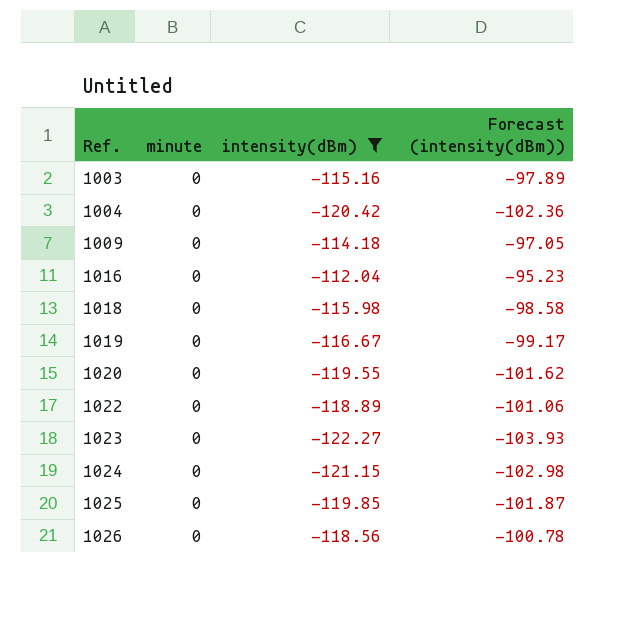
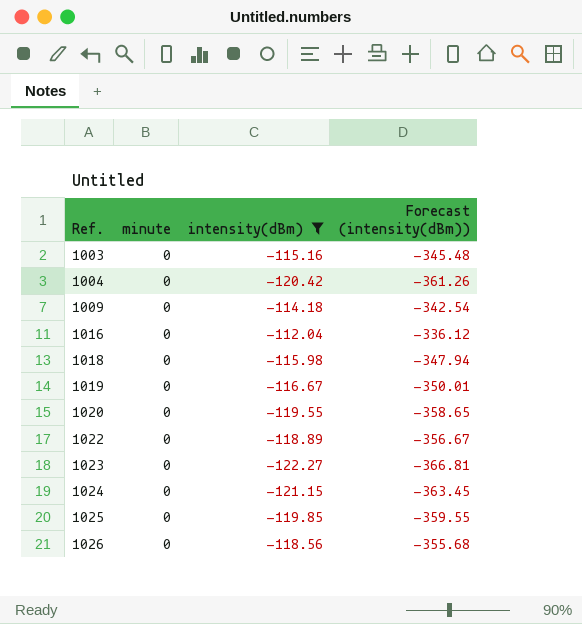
column Forecast (intensity(dBm)) | formula: [intensity(dBm)] * 0.85 -> [intensity(dBm)] * 3

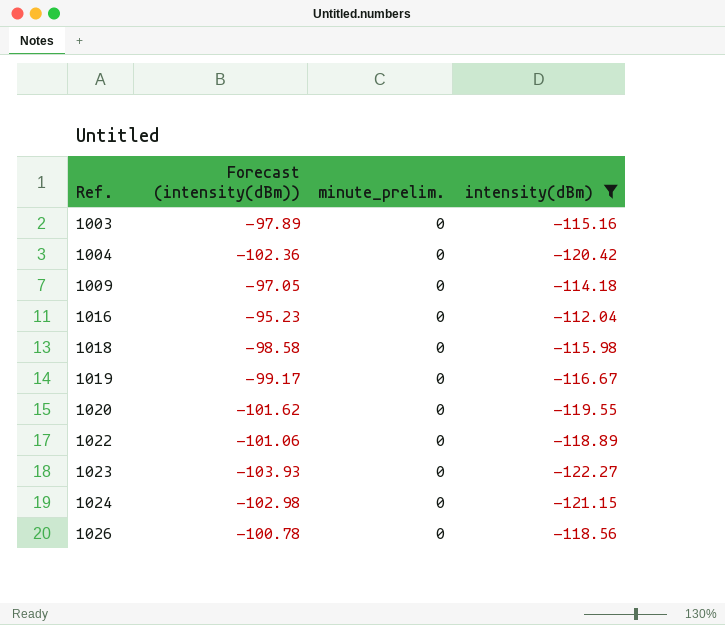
column Forecast (intensity(dBm)) | formula: [intensity(dBm)] * 3 -> [intensity(dBm)] * 0.85
column Forecast (intensity(dBm)) | position: 4 -> 2
column name: minute -> minute_prelim.
row 1025: 0 | -119.85 | -359.55 -> none

